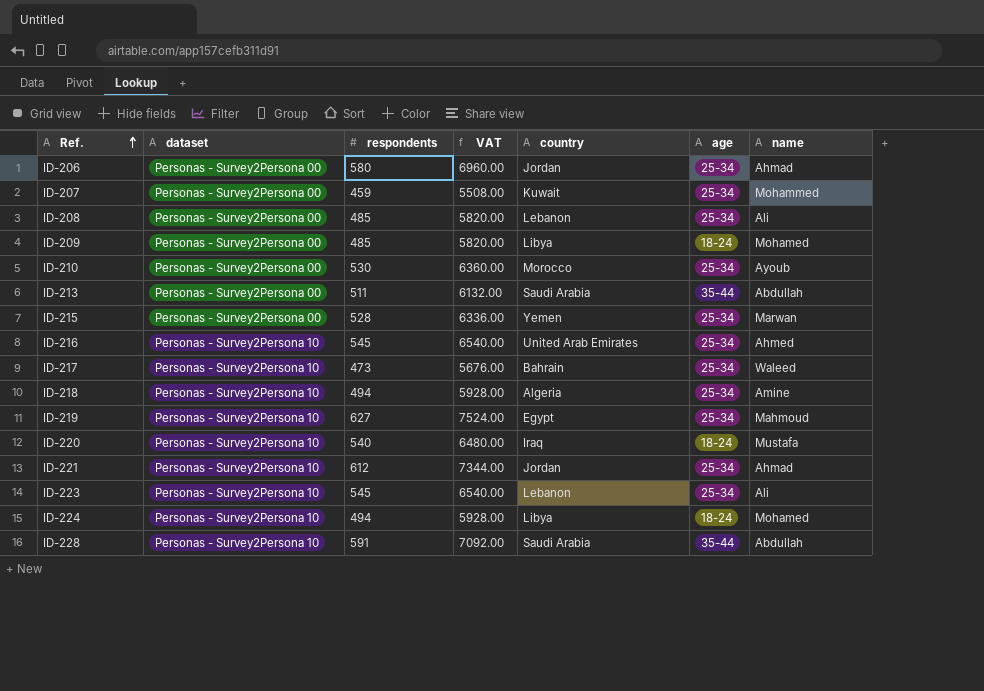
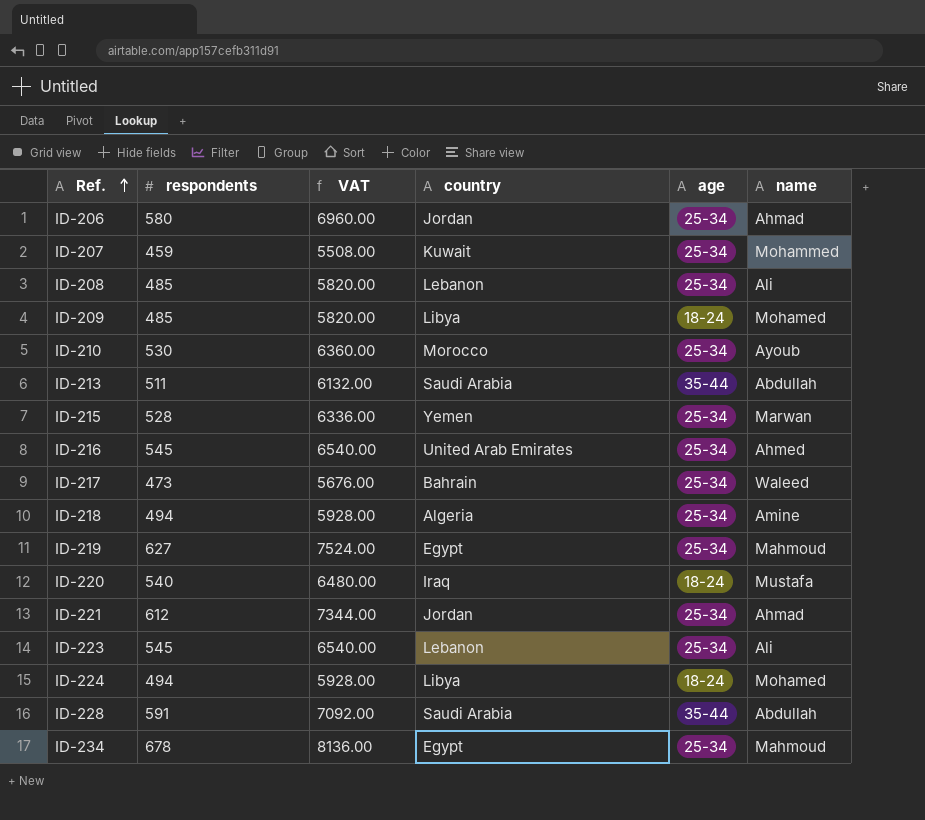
column dataset | position: 2 -> none
row ID-234: none -> 678 | 8136.00 | Egypt | 25-34 | Mahmoud

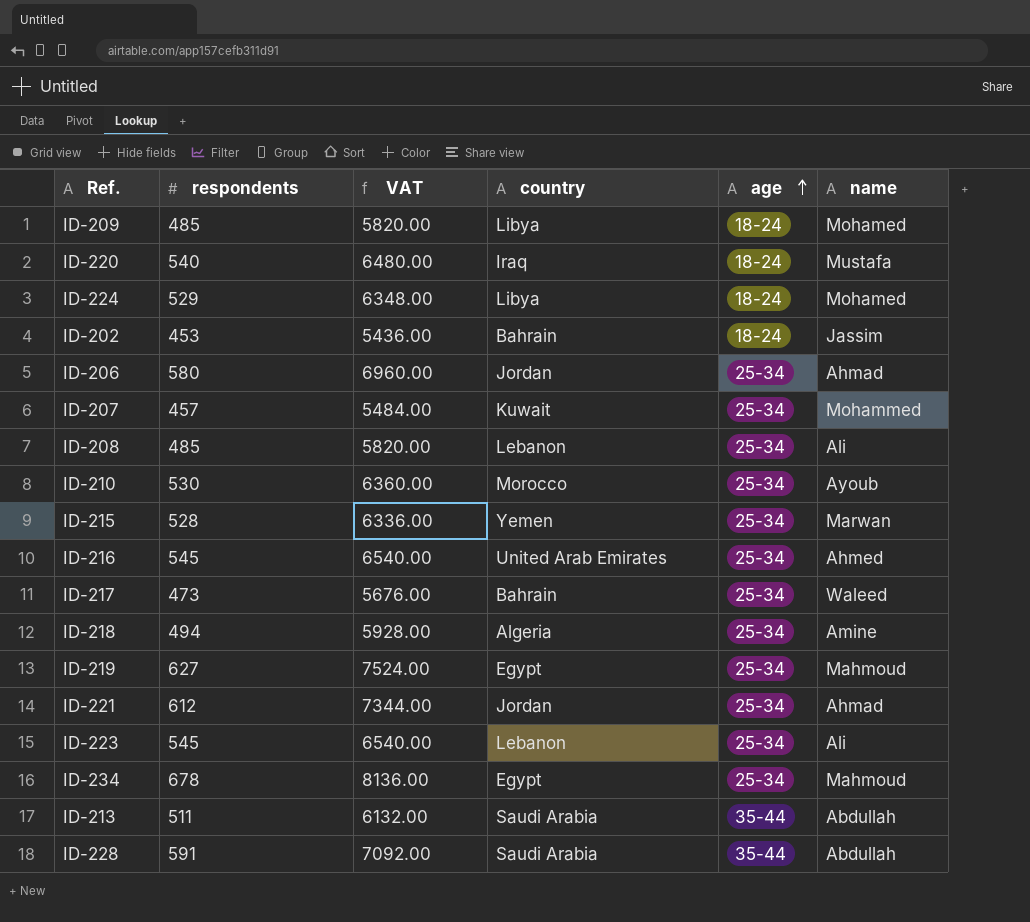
row order: Ref. ascending -> age ascending
ID-224 | respondents: 494 -> 529
ID-224 | VAT: 5928.00 -> 6348.00
row ID-202: none -> 453 | 5436.00 | Bahrain | 18-24 | Jassim
ID-207 | respondents: 459 -> 457
ID-207 | VAT: 5508.00 -> 5484.00

